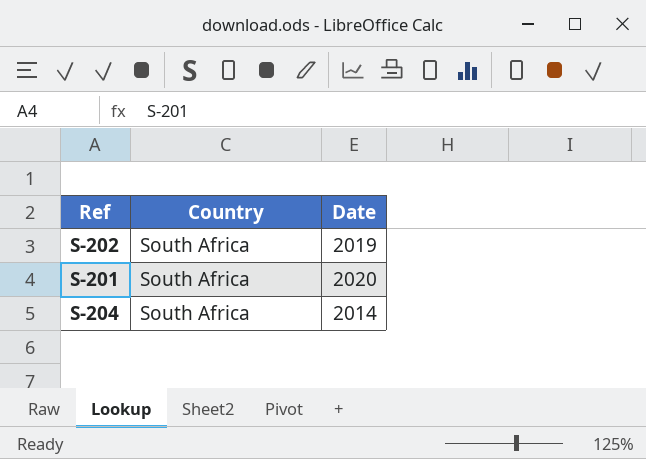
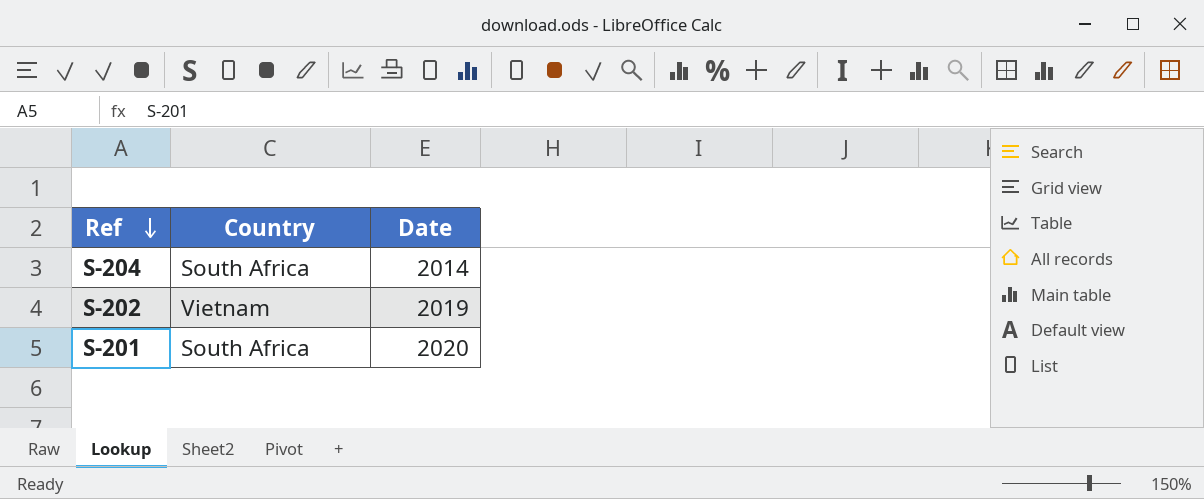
row order: none -> Ref descending
S-202 | Country: South Africa -> Vietnam

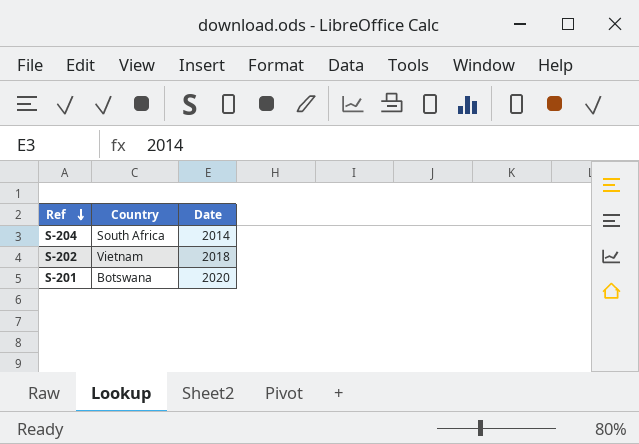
S-202 | Date: 2019 -> 2018
S-201 | Country: South Africa -> Botswana

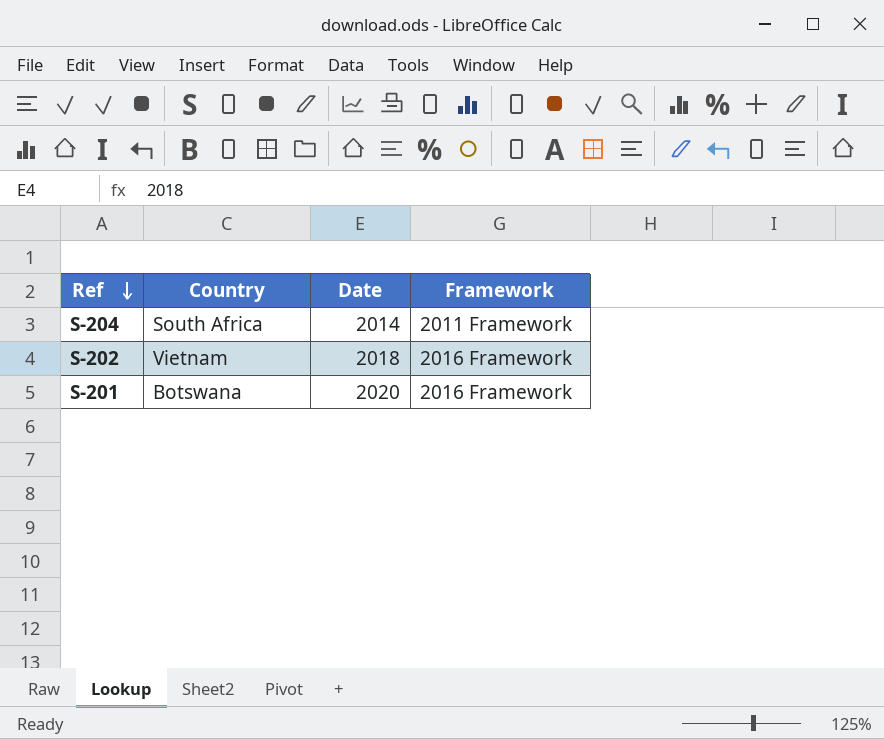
column Framework | position: none -> 4

